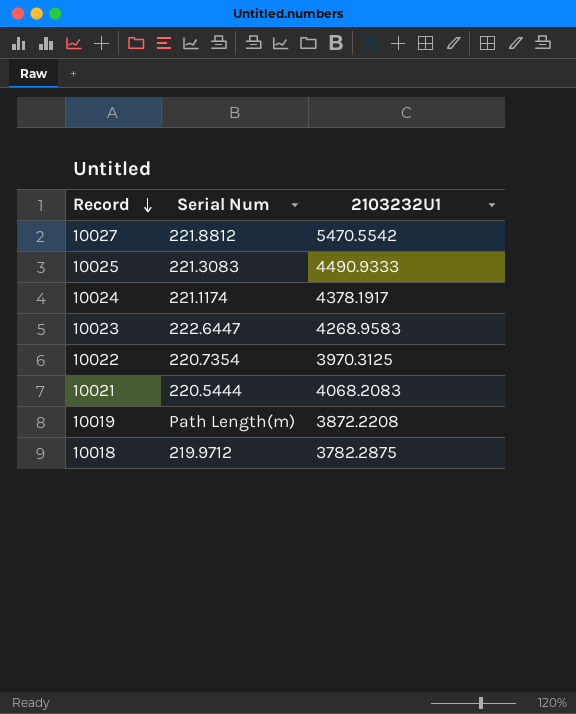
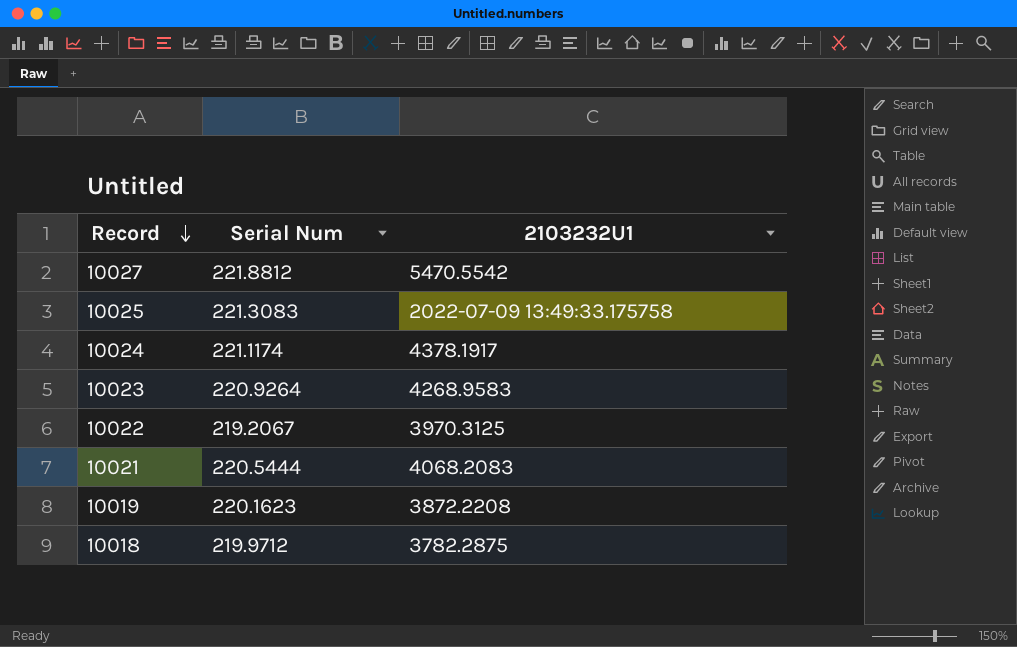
10025 | 2103232U1: 4490.9333 -> 2022-07-09 13:49:33.175758
10023 | Serial Num: 222.6447 -> 220.9264
10022 | Serial Num: 220.7354 -> 219.2067
10019 | Serial Num: Path Length(m) -> 220.1623

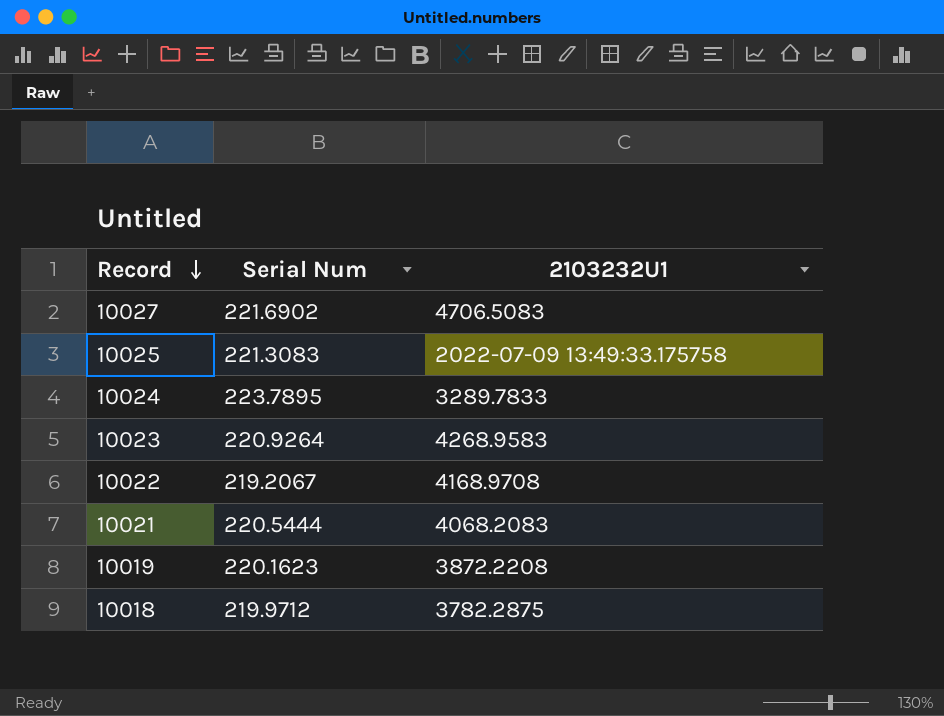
10027 | Serial Num: 221.8812 -> 221.6902
10027 | 2103232U1: 5470.5542 -> 4706.5083
10024 | Serial Num: 221.1174 -> 223.7895
10024 | 2103232U1: 4378.1917 -> 3289.7833
10022 | 2103232U1: 3970.3125 -> 4168.9708

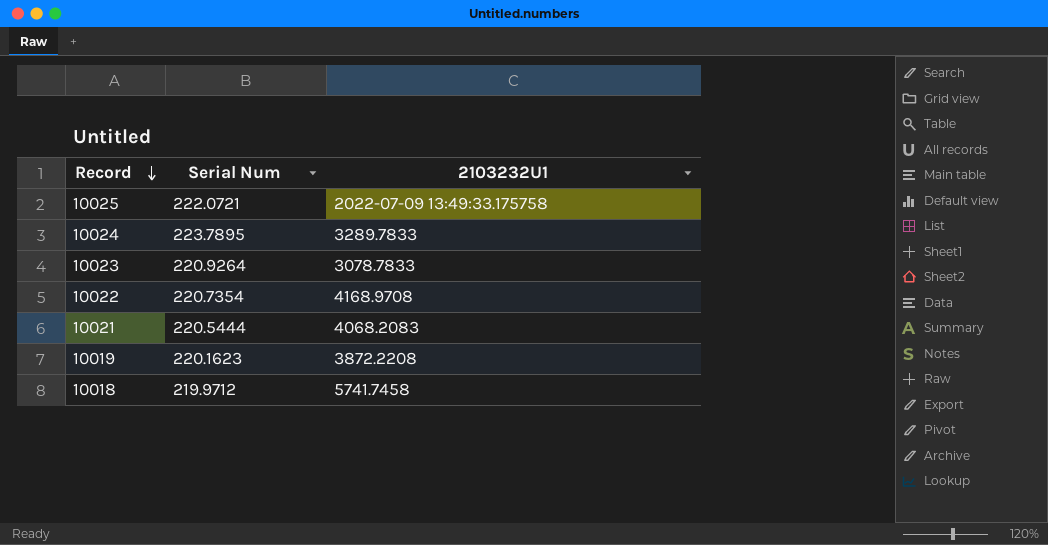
row 10027: 221.6902 | 4706.5083 -> none
10025 | Serial Num: 221.3083 -> 222.0721
10023 | 2103232U1: 4268.9583 -> 3078.7833
10022 | Serial Num: 219.2067 -> 220.7354
10018 | 2103232U1: 3782.2875 -> 5741.7458

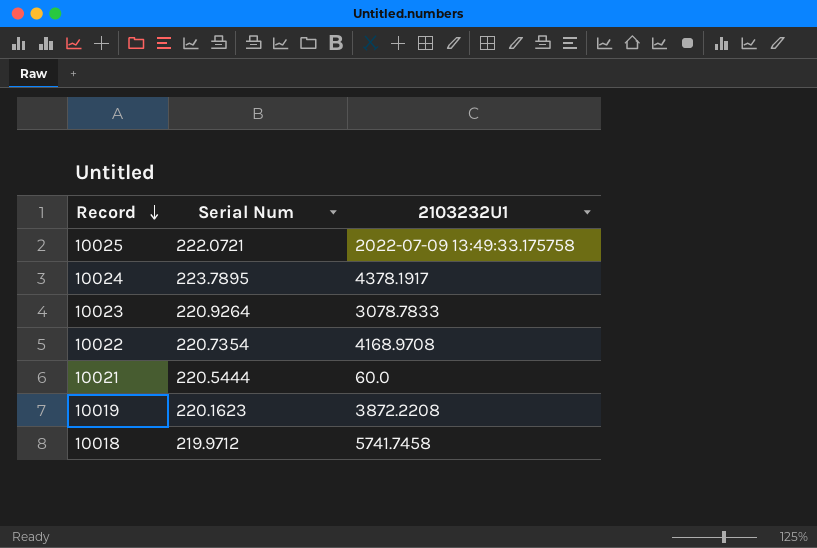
10024 | 2103232U1: 3289.7833 -> 4378.1917
10021 | 2103232U1: 4068.2083 -> 60.0

